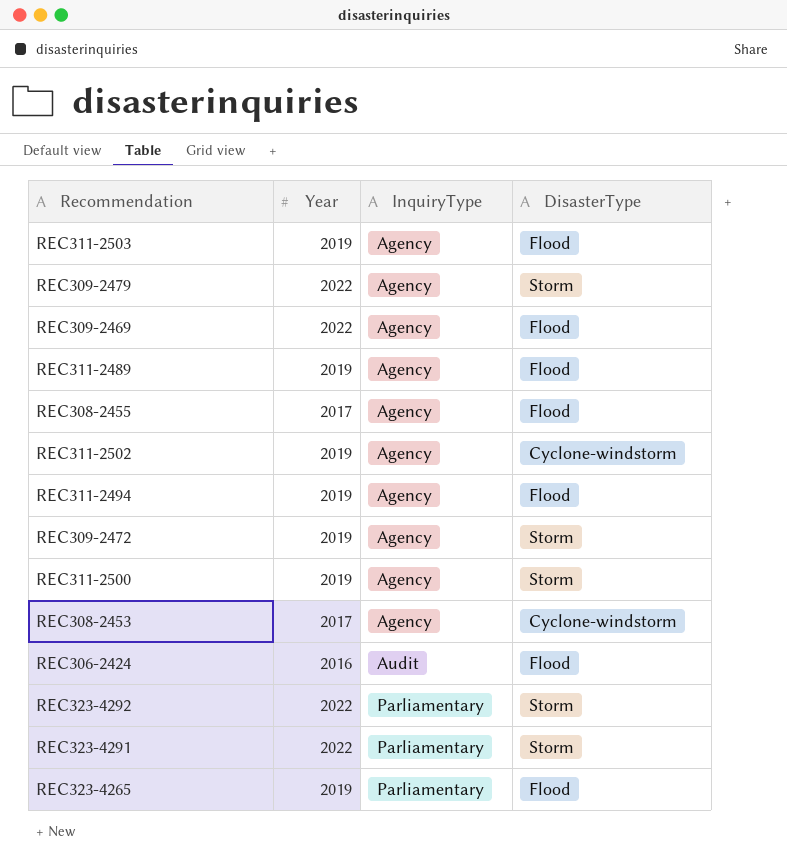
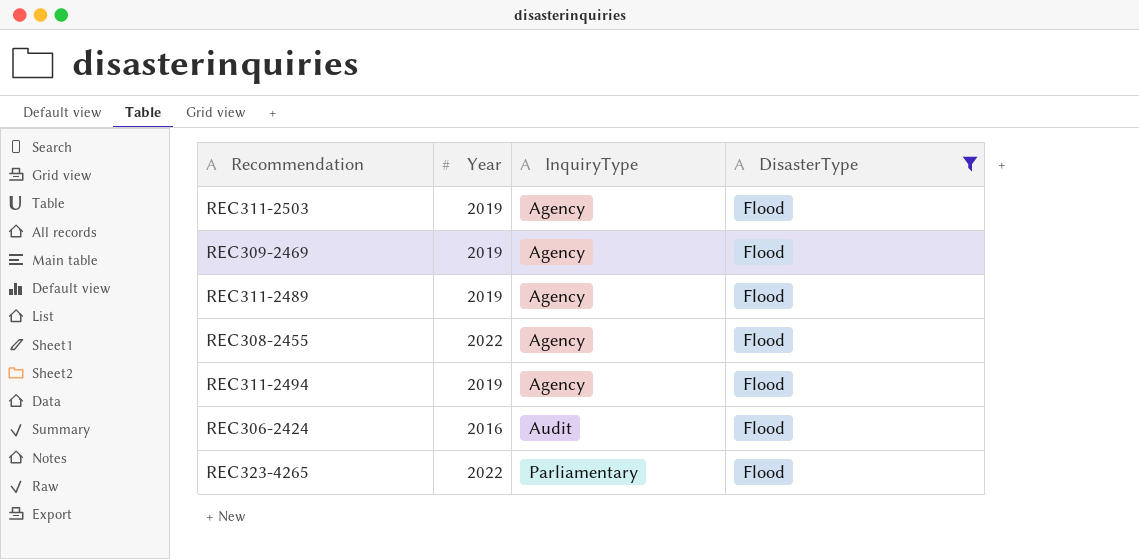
filter: none -> DisasterType = Flood
REC309-2469 | Year: 2022 -> 2019
REC308-2455 | Year: 2017 -> 2022
REC323-4265 | Year: 2019 -> 2022

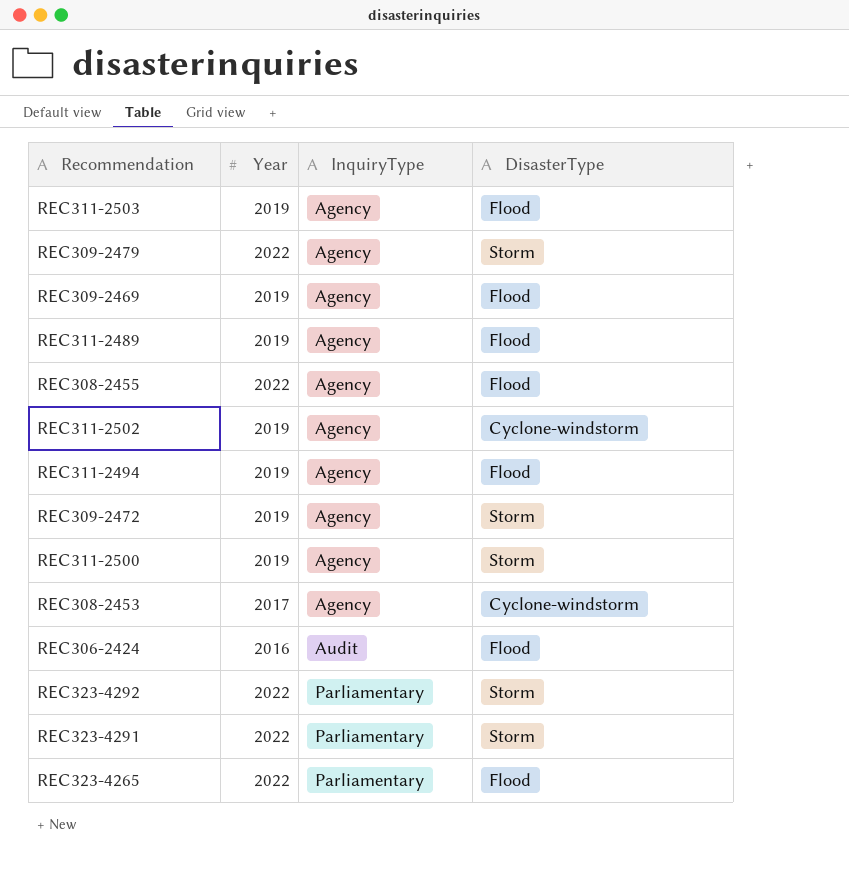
filter: DisasterType = Flood -> none

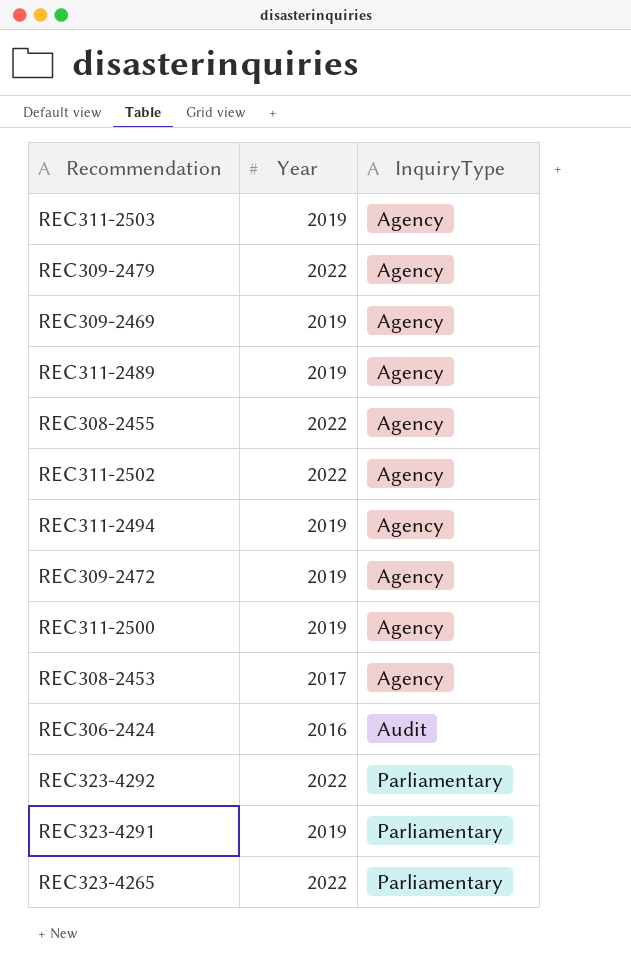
column DisasterType | position: 4 -> none
REC311-2502 | Year: 2019 -> 2022
REC323-4291 | Year: 2022 -> 2019

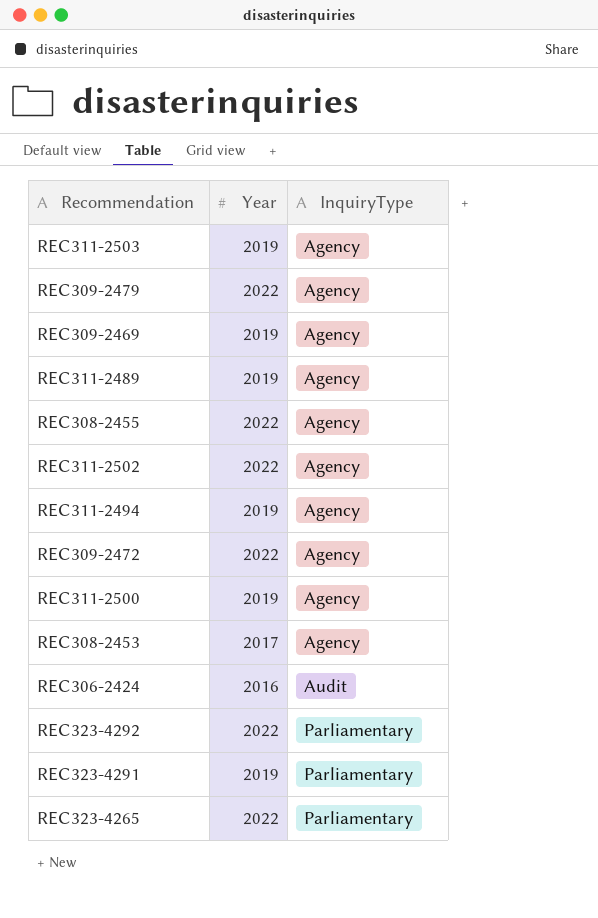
REC309-2472 | Year: 2019 -> 2022

